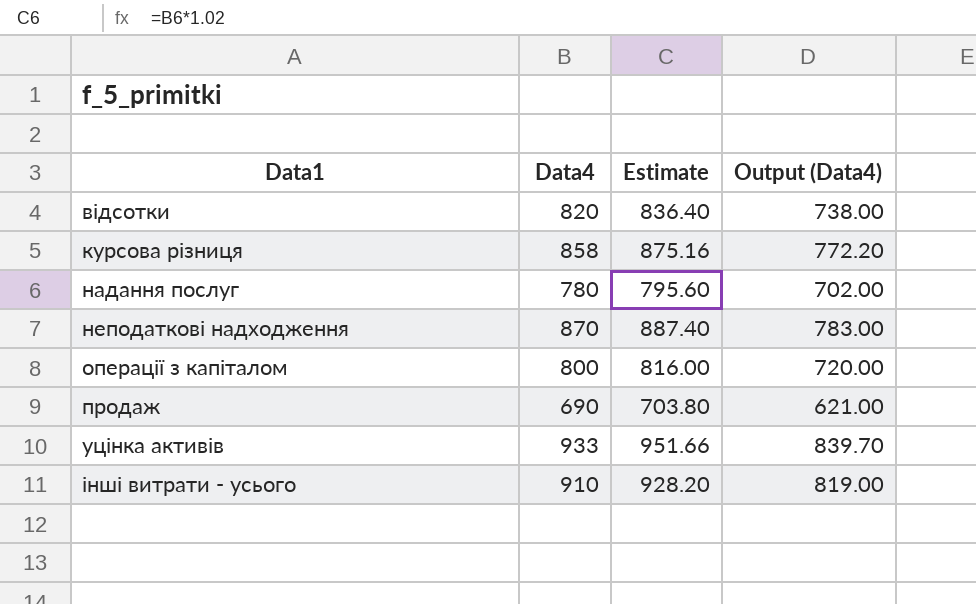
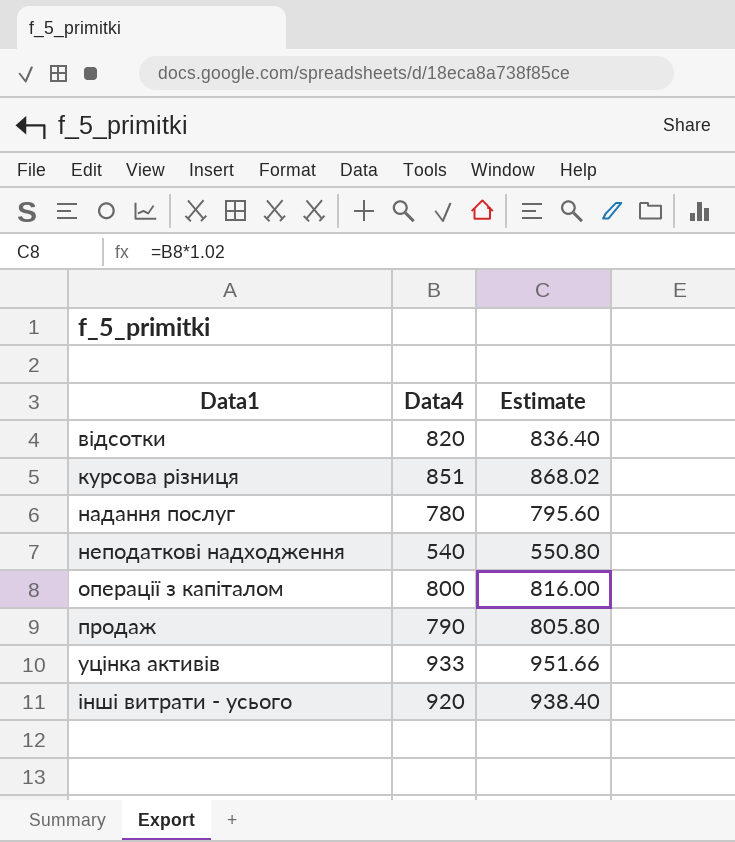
column Output (Data4) | formula: [Data4] * 0.9 -> none
курсова різниця | Data4: 858 -> 851
курсова різниця | Estimate: 875.16 -> 868.02
неподаткові надходження | Data4: 870 -> 540
неподаткові надходження | Estimate: 887.40 -> 550.80
продаж | Data4: 690 -> 790
продаж | Estimate: 703.80 -> 805.80
інші витрати - усього | Data4: 910 -> 920
інші витрати - усього | Estimate: 928.20 -> 938.40

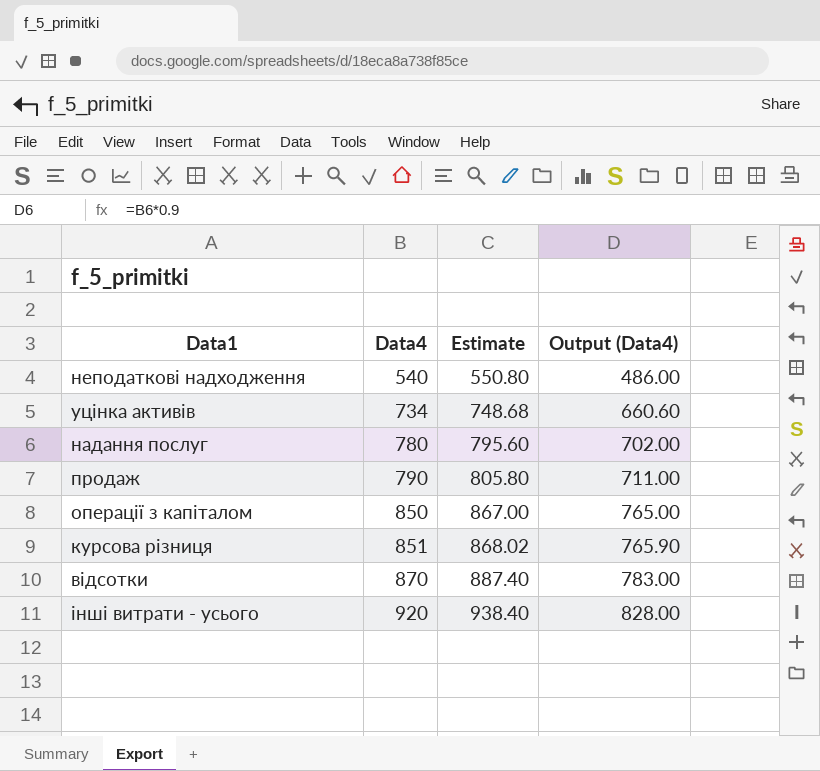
row order: Data1 ascending -> Data4 ascending
column Output (Data4) | formula: none -> [Data4] * 0.9
уцінка активів | Data4: 933 -> 734
уцінка активів | Estimate: 951.66 -> 748.68
операції з капіталом | Data4: 800 -> 850
операції з капіталом | Estimate: 816.00 -> 867.00
відсотки | Data4: 820 -> 870
відсотки | Estimate: 836.40 -> 887.40

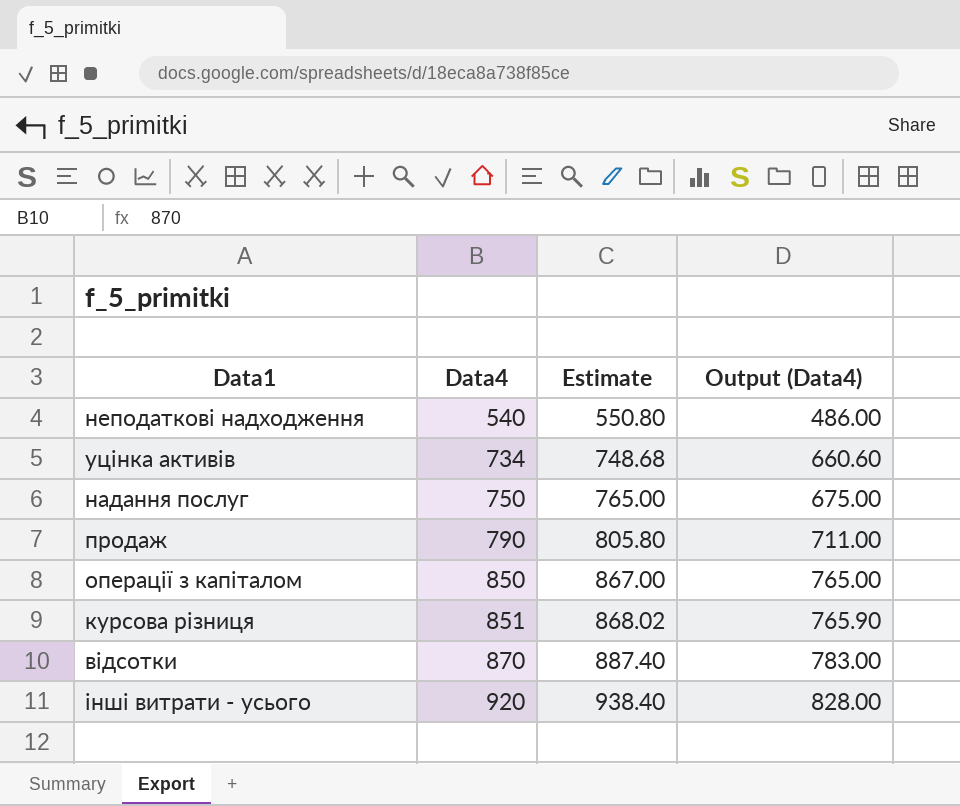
надання послуг | Data4: 780 -> 750
надання послуг | Estimate: 795.60 -> 765.00
надання послуг | Output (Data4): 702.00 -> 675.00

